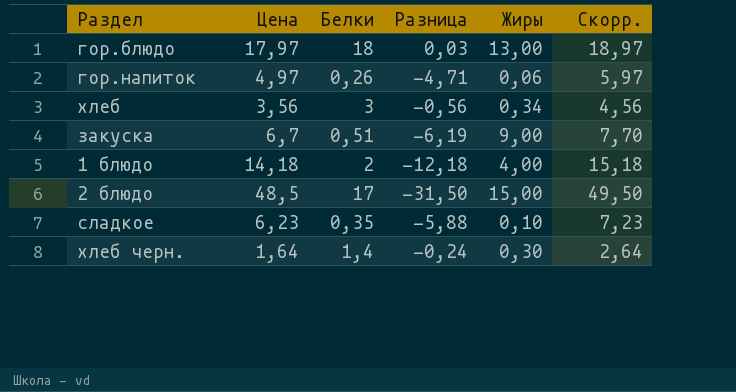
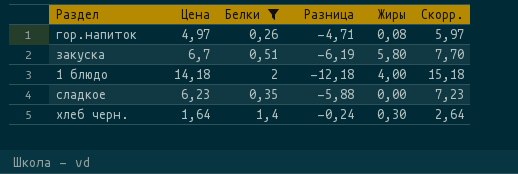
filter: none -> Белки <= 2
гор.напиток | Жиры: 0,06 -> 0,08
закуска | Жиры: 9,00 -> 5,80
сладкое | Жиры: 0,10 -> 0,00

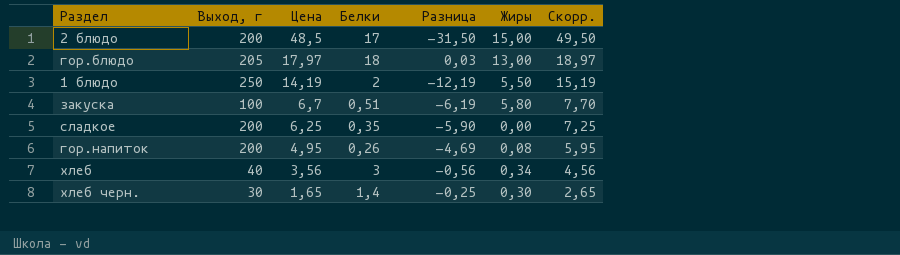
filter: Белки <= 2 -> none
row order: none -> Цена descending
column Выход, г | position: none -> 2
1 блюдо | Цена: 14,18 -> 14,19
1 блюдо | Разница: -12,18 -> -12,19
1 блюдо | Жиры: 4,00 -> 5,50
1 блюдо | Скорр.: 15,18 -> 15,19
сладкое | Цена: 6,23 -> 6,25
сладкое | Разница: -5,88 -> -5,90
сладкое | Скорр.: 7,23 -> 7,25
гор.напиток | Цена: 4,97 -> 4,95
гор.напиток | Разница: -4,71 -> -4,69
гор.напиток | Скорр.: 5,97 -> 5,95
хлеб черн. | Цена: 1,64 -> 1,65
хлеб черн. | Разница: -0,24 -> -0,25
хлеб черн. | Скорр.: 2,64 -> 2,65

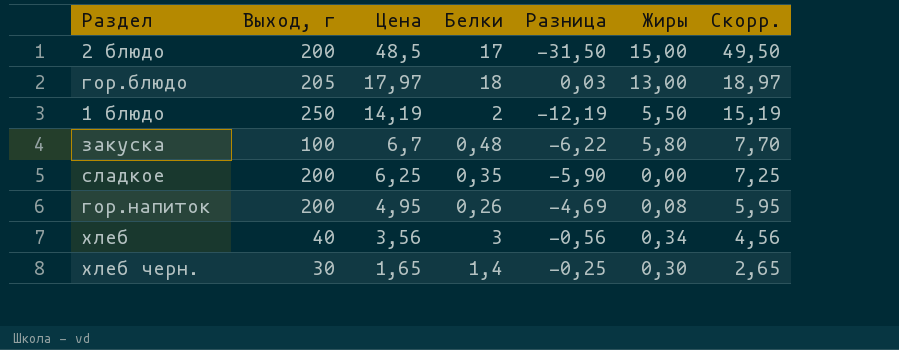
закуска | Белки: 0,51 -> 0,48
закуска | Разница: -6,19 -> -6,22

